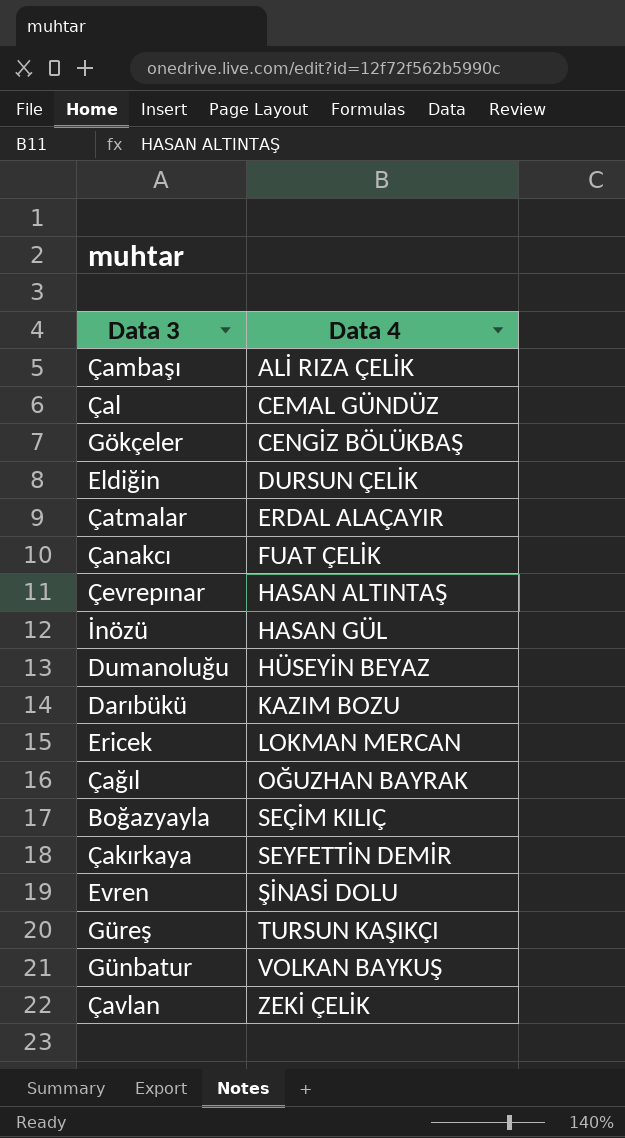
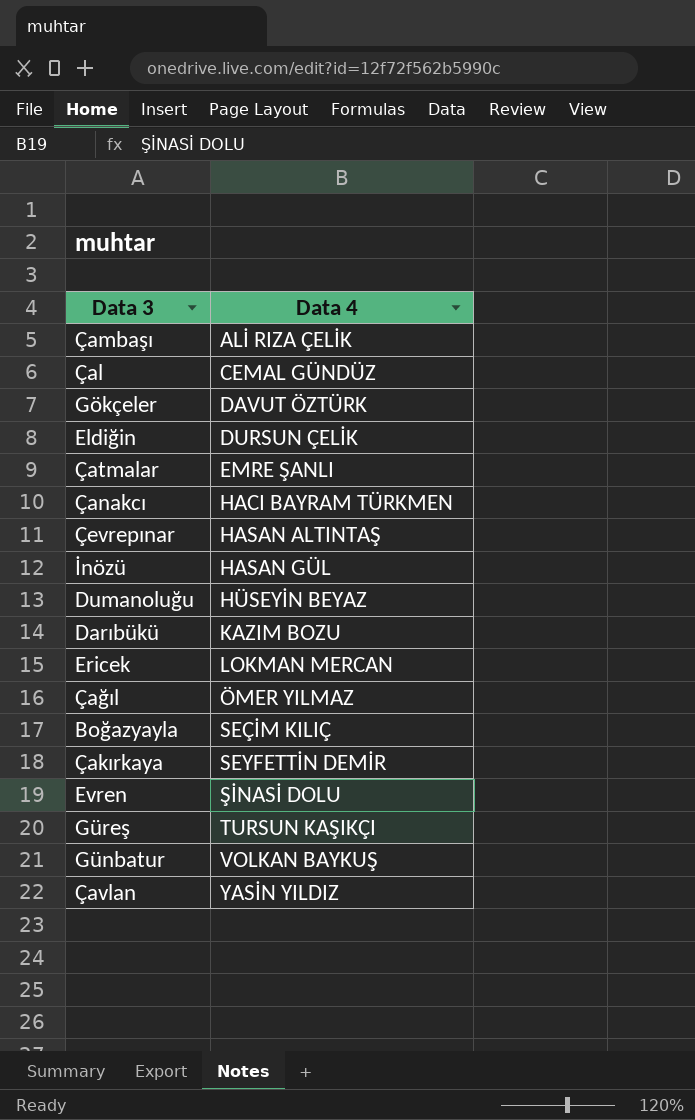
Gökçeler | Data 4: CENGİZ BÖLÜKBAŞ -> DAVUT ÖZTÜRK
Çatmalar | Data 4: ERDAL ALAÇAYIR -> EMRE ŞANLI
Çanakcı | Data 4: FUAT ÇELİK -> HACI BAYRAM TÜRKMEN
Çağıl | Data 4: OĞUZHAN BAYRAK -> ÖMER YILMAZ
Çavlan | Data 4: ZEKİ ÇELİK -> YASİN YILDIZ

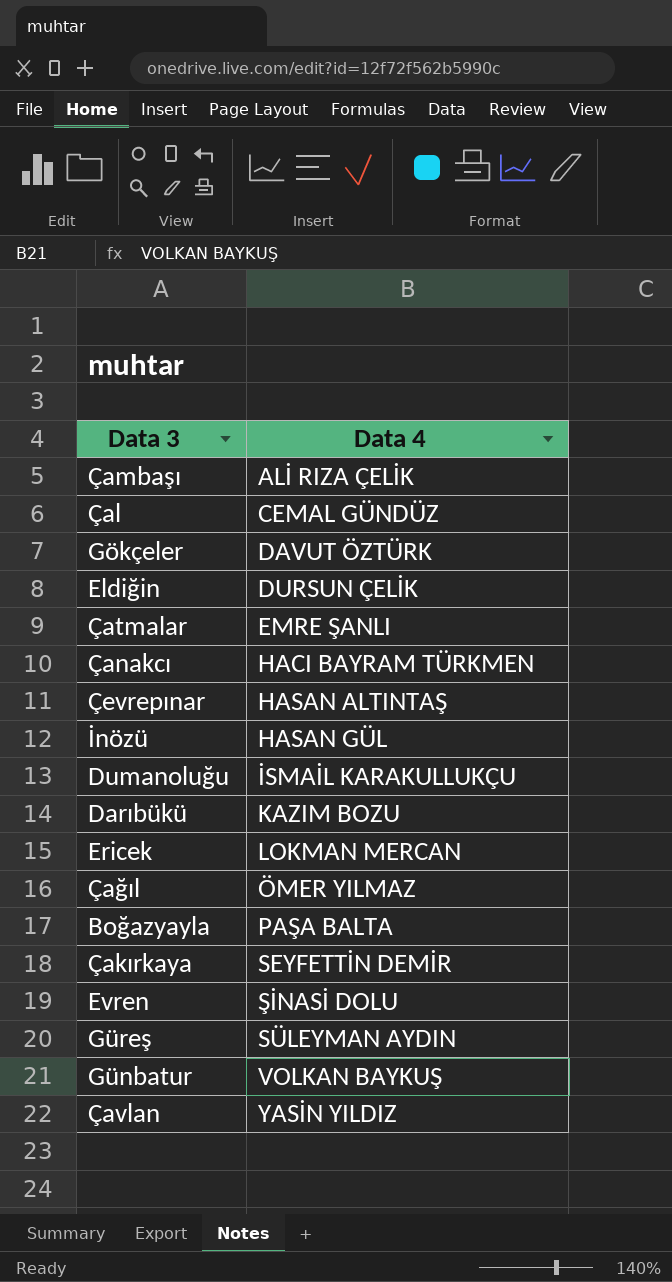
Dumanoluğu | Data 4: HÜSEYİN BEYAZ -> İSMAİL KARAKULLUKÇU
Boğazyayla | Data 4: SEÇİM KILIÇ -> PAŞA BALTA
Güreş | Data 4: TURSUN KAŞIKÇI -> SÜLEYMAN AYDIN

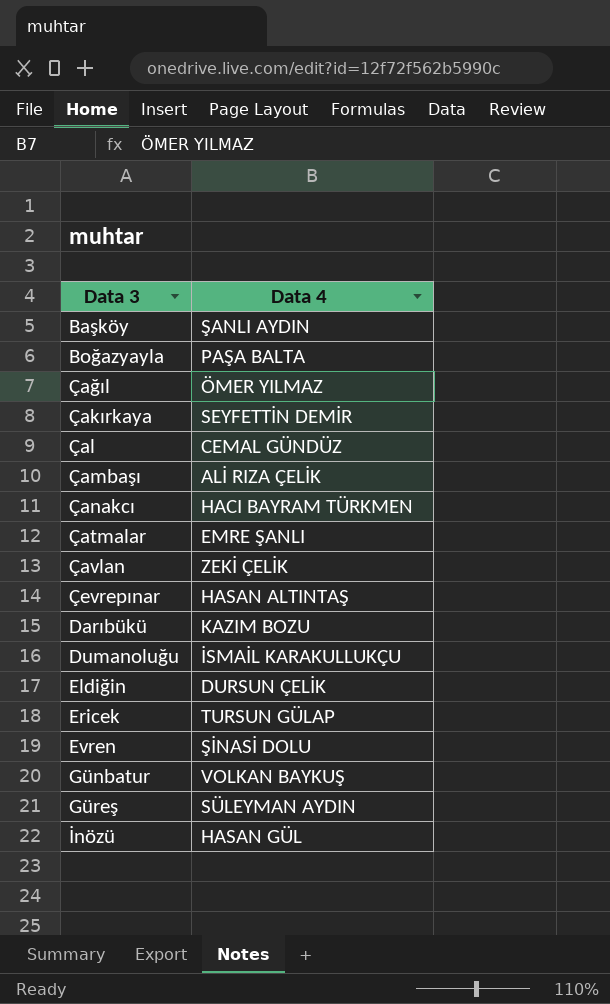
row order: Data 4 ascending -> Data 3 ascending
row Gökçeler: DAVUT ÖZTÜRK -> none
row Başköy: none -> ŞANLI AYDIN
Çavlan | Data 4: YASİN YILDIZ -> ZEKİ ÇELİK
Ericek | Data 4: LOKMAN MERCAN -> TURSUN GÜLAP

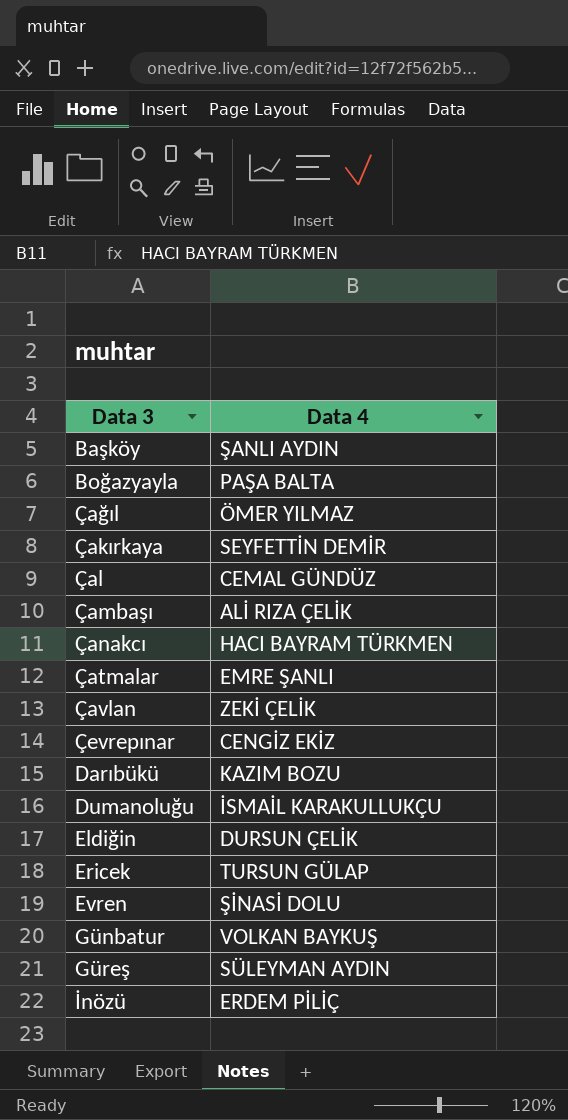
Çevrepınar | Data 4: HASAN ALTINTAŞ -> CENGİZ EKİZ
İnözü | Data 4: HASAN GÜL -> ERDEM PİLİÇ

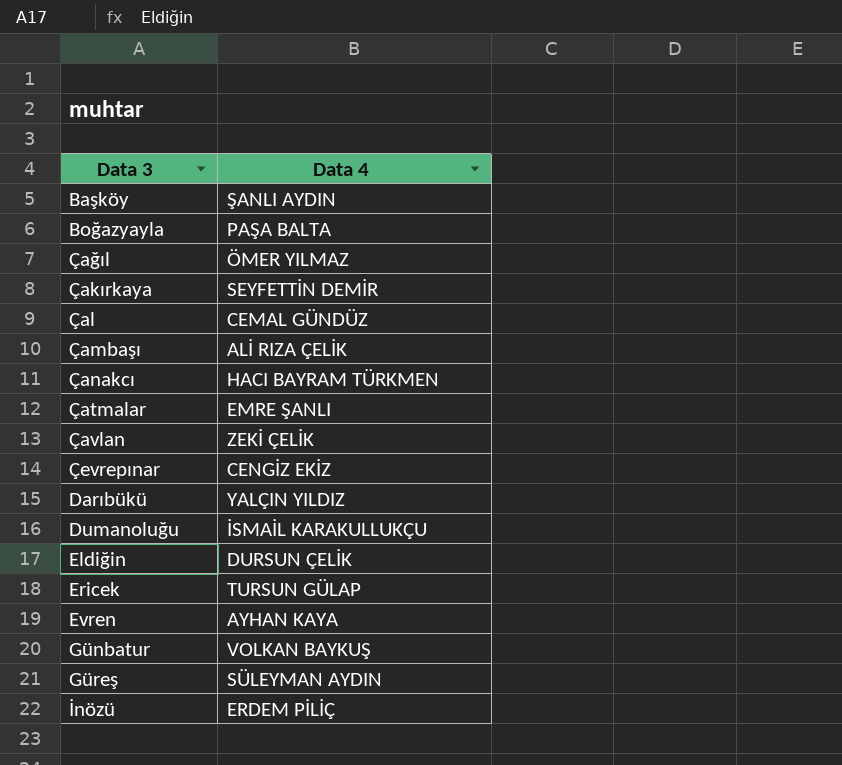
Darıbükü | Data 4: KAZIM BOZU -> YALÇIN YILDIZ
Evren | Data 4: ŞİNASİ DOLU -> AYHAN KAYA

